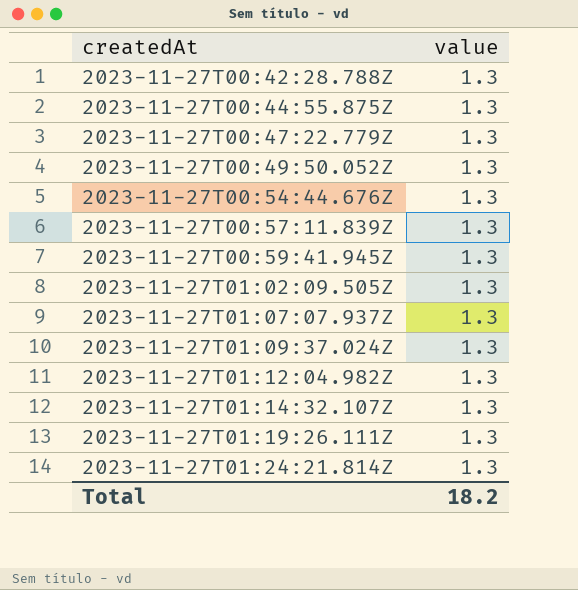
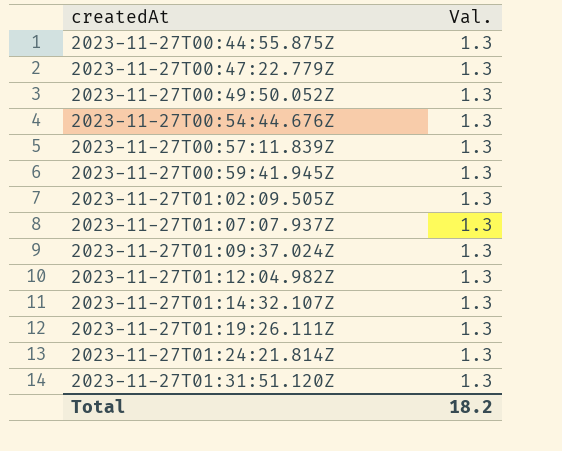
column name: value -> Val.
row 2023-11-27T00:42:28.788Z: 1.3 -> none
row 2023-11-27T01:31:51.120Z: none -> 1.3

